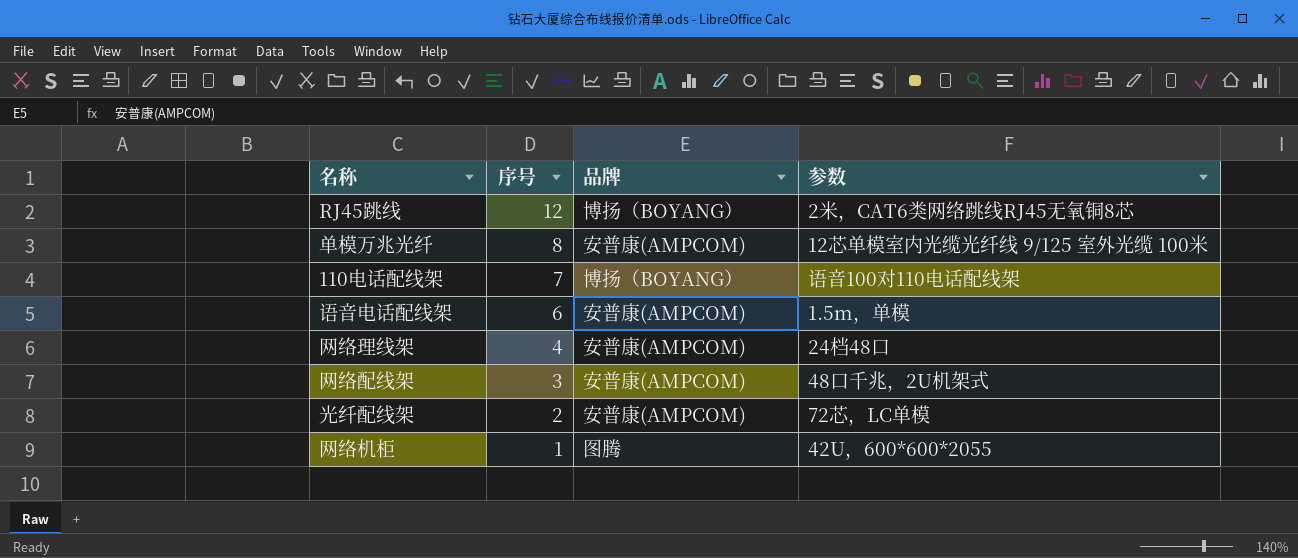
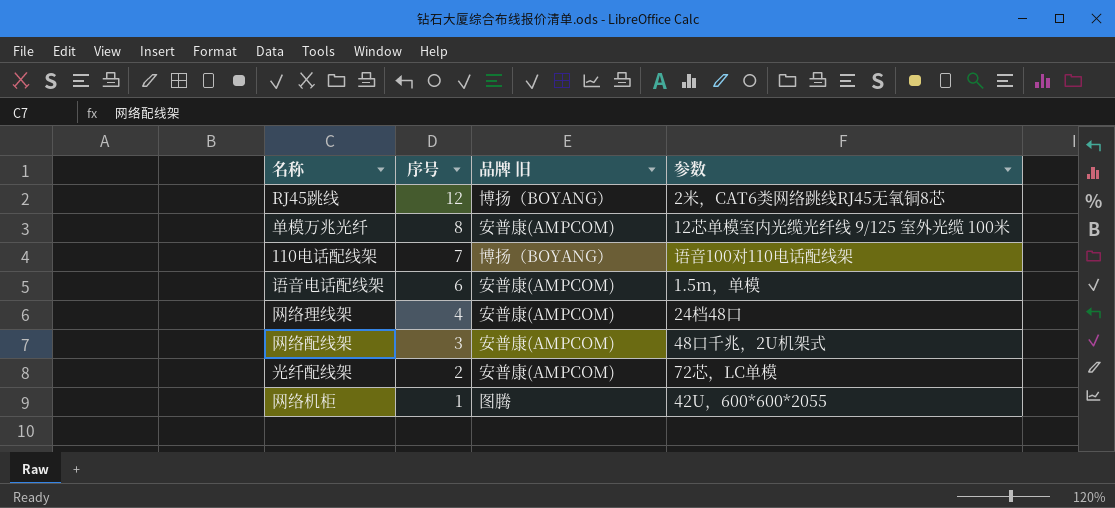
column name: 品牌 -> 品牌 旧

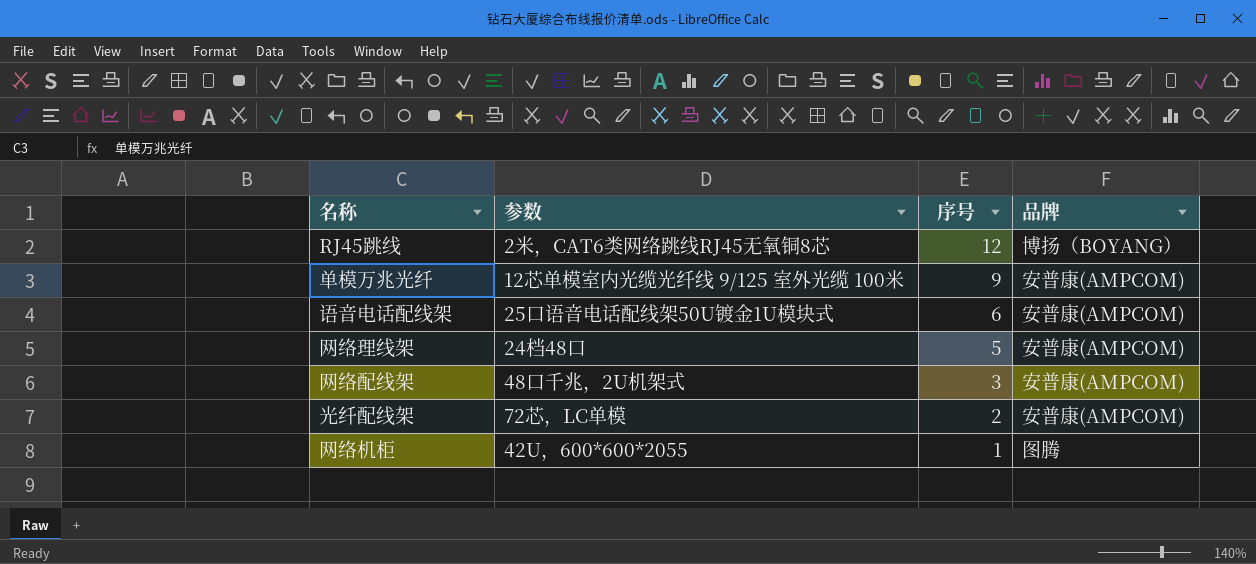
column 参数 | position: 4 -> 2
column name: 品牌 旧 -> 品牌
row 110电话配线架: 7 | 博扬（BOYANG） | 语音100对110电话配线架 -> none
单模万兆光纤 | 序号: 8 -> 9
语音电话配线架 | 参数: 1.5m，单模 -> 25口语音电话配线架50U镀金1U模块式
网络理线架 | 序号: 4 -> 5

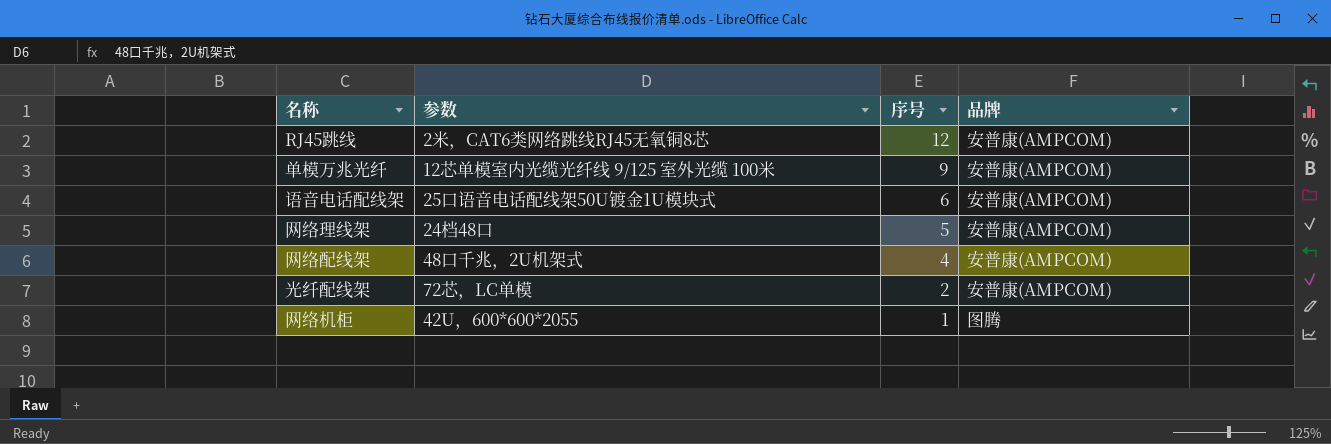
RJ45跳线 | 品牌: 博扬（BOYANG） -> 安普康(AMPCOM)
网络配线架 | 序号: 3 -> 4

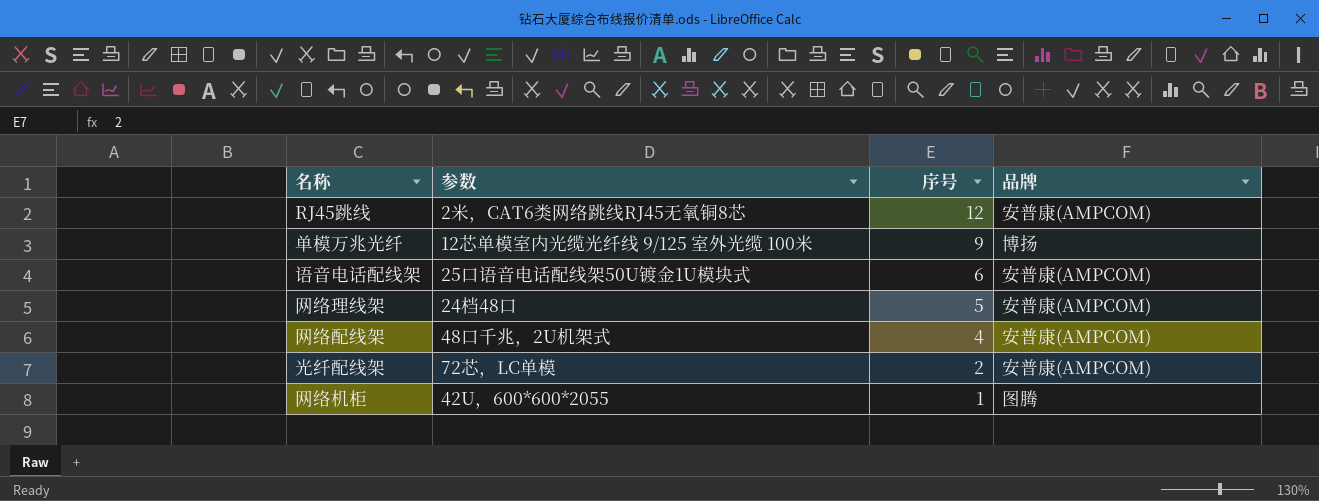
单模万兆光纤 | 品牌: 安普康(AMPCOM) -> 博扬

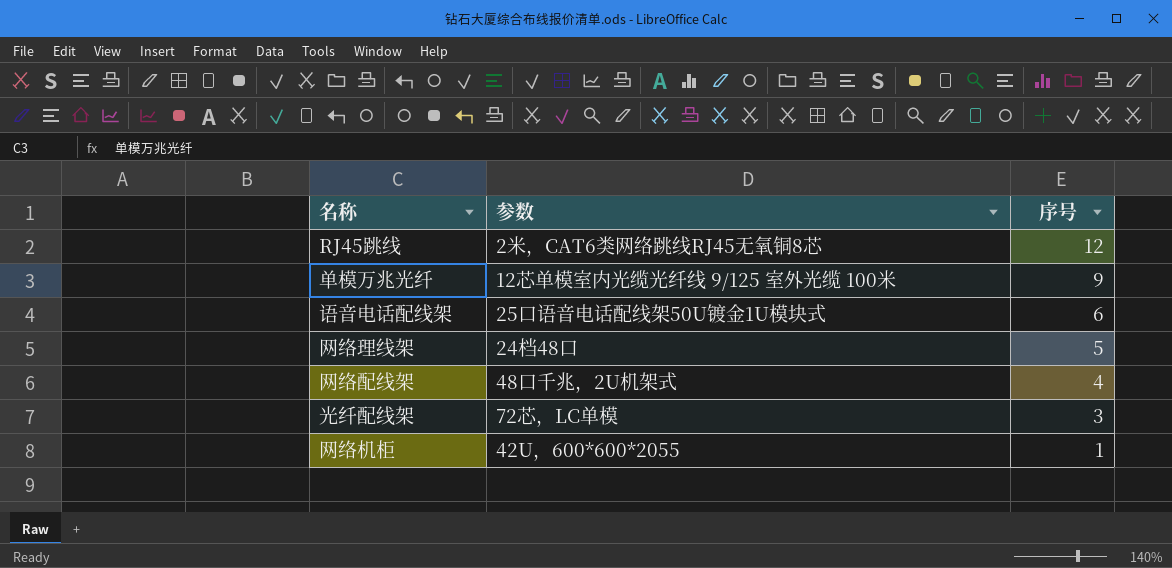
column 品牌 | position: 4 -> none
光纤配线架 | 序号: 2 -> 3

